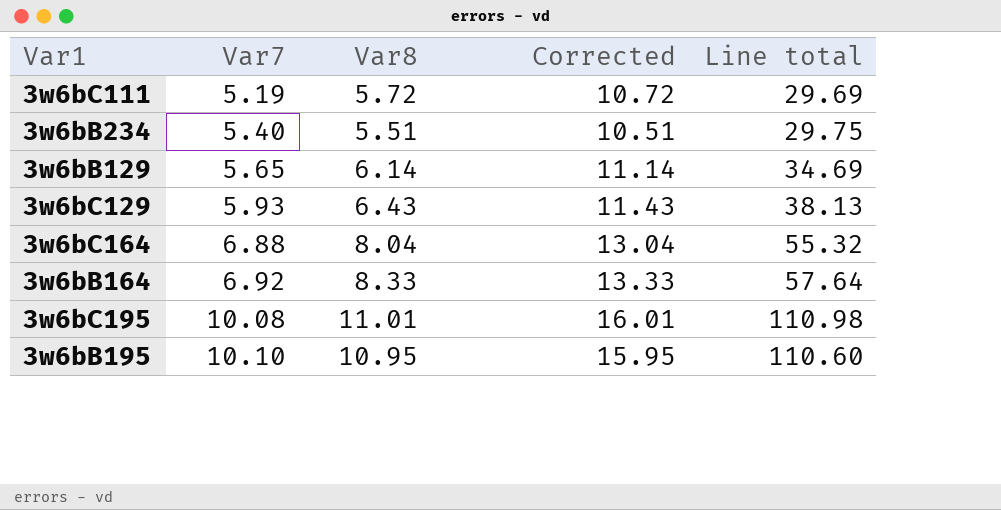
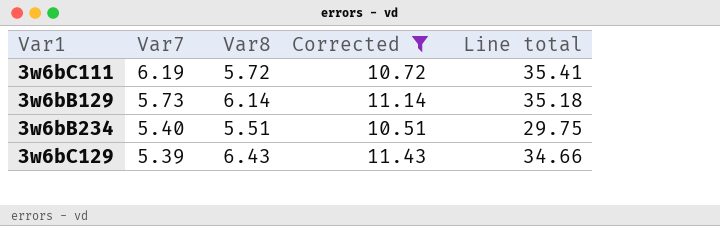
filter: none -> Corrected <= 11.43
row order: Var7 ascending -> Var7 descending
3w6bC111 | Var7: 5.19 -> 6.19
3w6bC111 | Line total: 29.69 -> 35.41
3w6bB129 | Var7: 5.65 -> 5.73
3w6bB129 | Line total: 34.69 -> 35.18
3w6bC129 | Var7: 5.93 -> 5.39
3w6bC129 | Line total: 38.13 -> 34.66

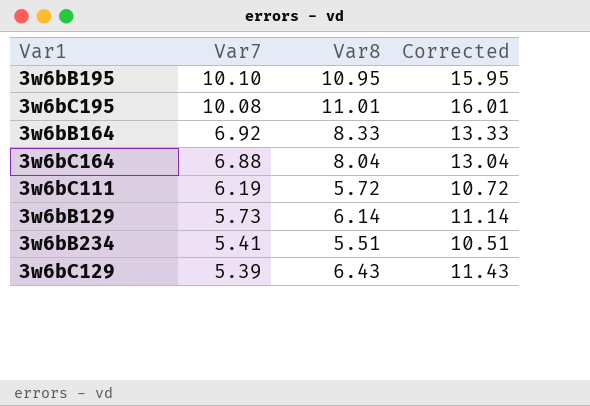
filter: Corrected <= 11.43 -> none
column Line total | formula: [Var7] * [Var8] -> none
3w6bB234 | Var7: 5.40 -> 5.41

